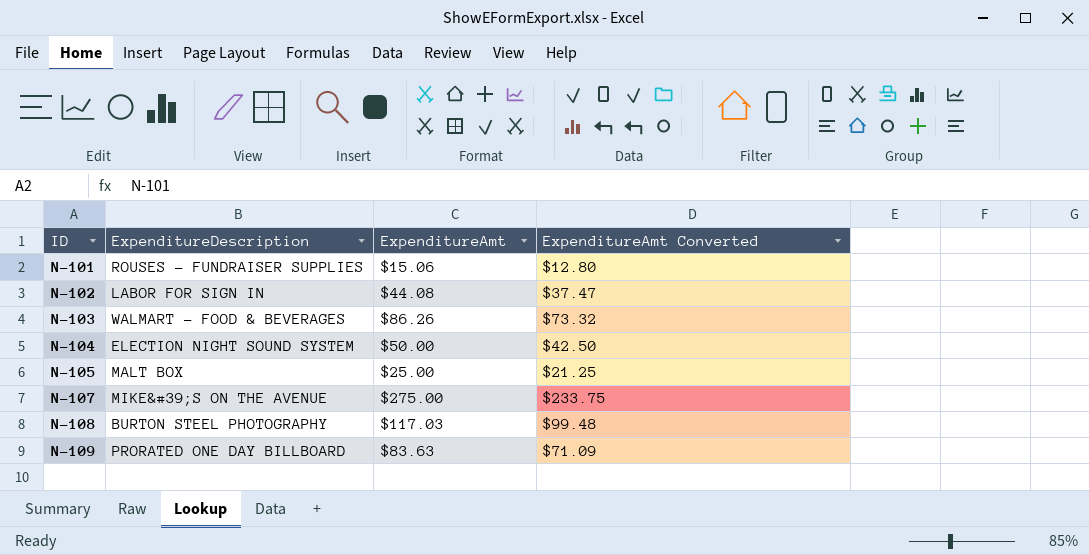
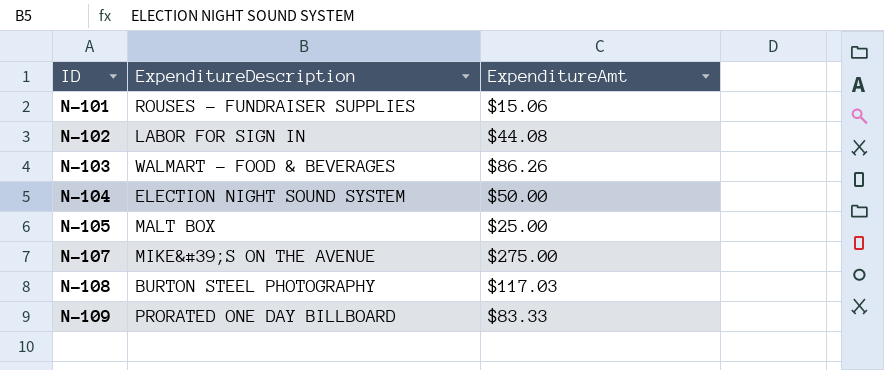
column ExpenditureAmt Converted | formula: [ExpenditureAmt] * 0.85 -> none
N-109 | ExpenditureAmt: $83.63 -> $83.33

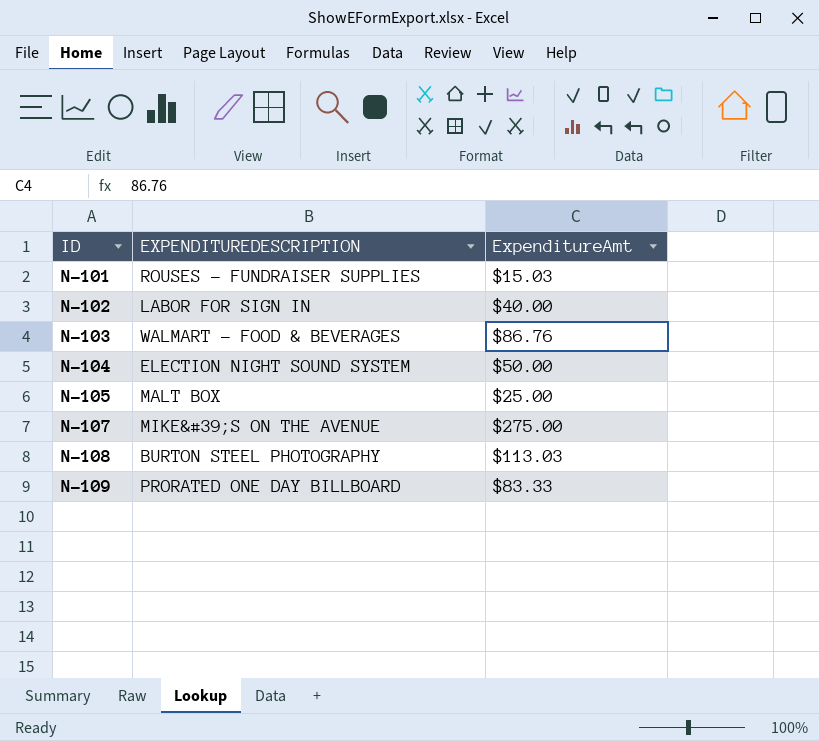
column name: ExpenditureDescription -> EXPENDITUREDESCRIPTION
N-101 | ExpenditureAmt: $15.06 -> $15.03
N-102 | ExpenditureAmt: $44.08 -> $40.00
N-103 | ExpenditureAmt: $86.26 -> $86.76
N-108 | ExpenditureAmt: $117.03 -> $113.03

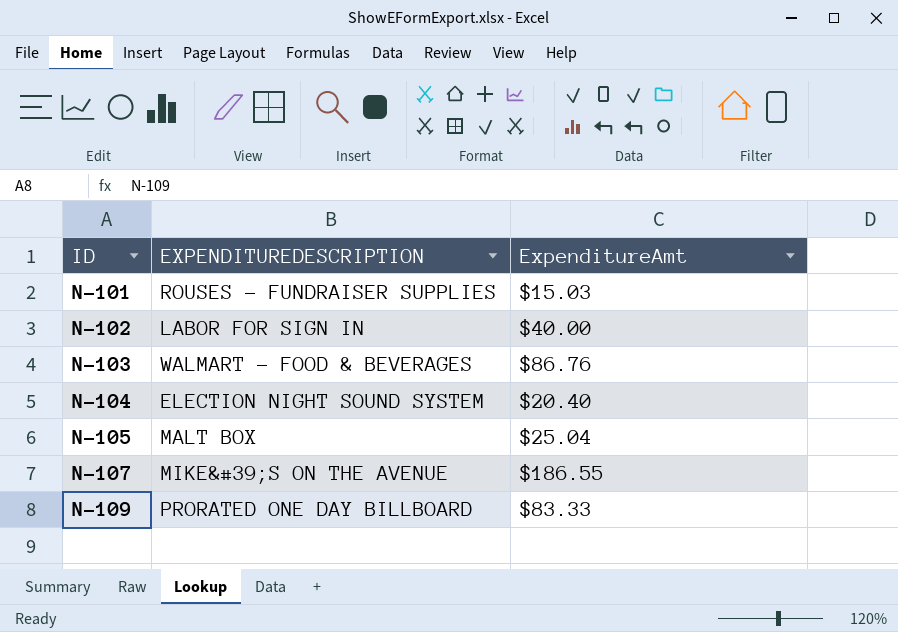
row N-108: BURTON STEEL PHOTOGRAPHY | $113.03 -> none
N-104 | ExpenditureAmt: $50.00 -> $20.40
N-105 | ExpenditureAmt: $25.00 -> $25.04
N-107 | ExpenditureAmt: $275.00 -> $186.55

